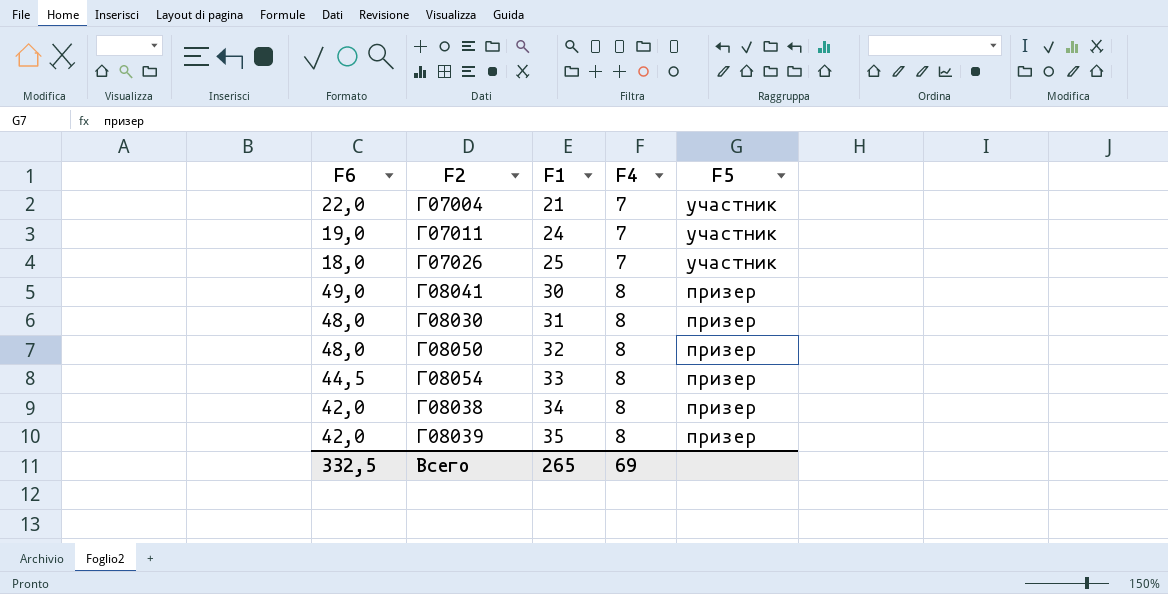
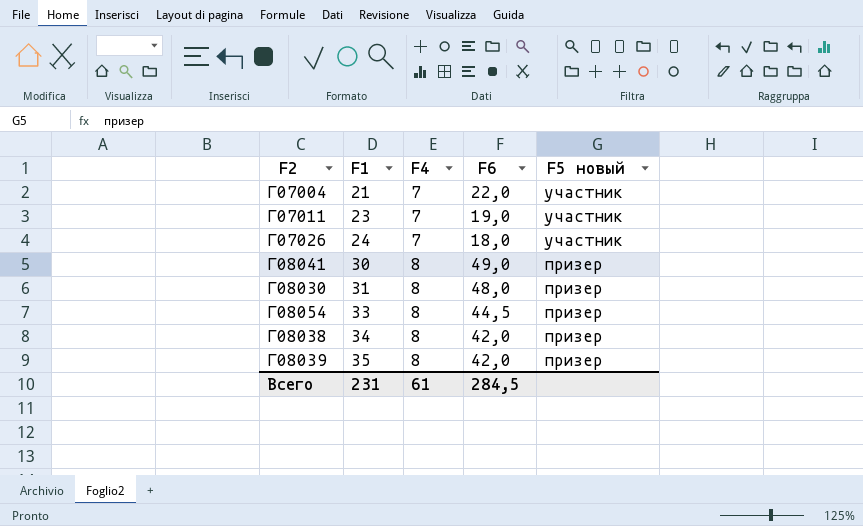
column F6 | position: 1 -> 4
column name: F5 -> F5 новый
row Г08050: 48,0 | 32 | 8 | призер -> none
Г07011 | F1: 24 -> 23
Г07026 | F1: 25 -> 24
Всего | F1: 265 -> 231
Всего | F4: 69 -> 61
Всего | F6: 332,5 -> 284,5

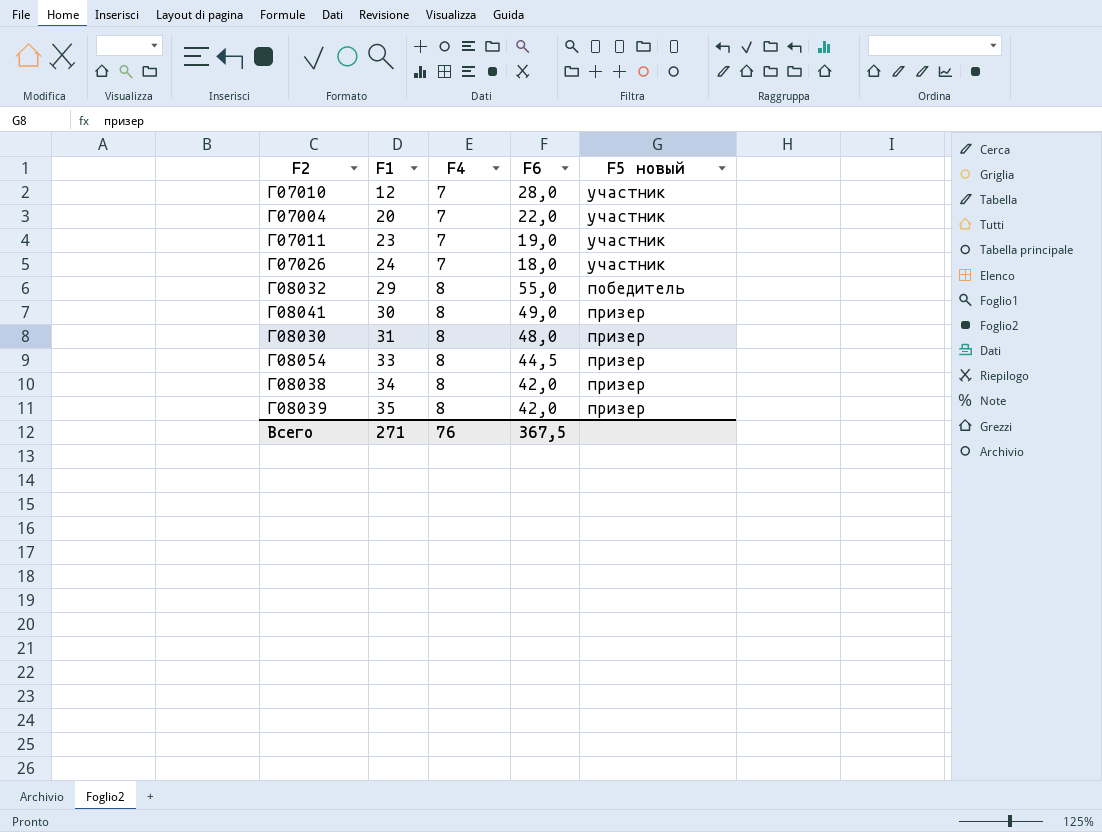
row Г07010: none -> 12 | 7 | 28,0 | участник
Г07004 | F1: 21 -> 20
row Г08032: none -> 29 | 8 | 55,0 | победитель
Всего | F1: 231 -> 271
Всего | F4: 61 -> 76
Всего | F6: 284,5 -> 367,5

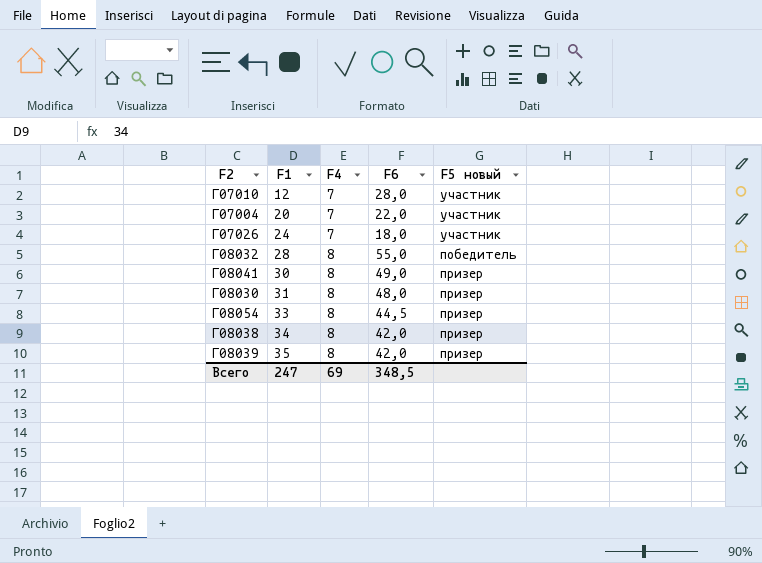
row Г07011: 23 | 7 | 19,0 | участник -> none
Г08032 | F1: 29 -> 28
Всего | F1: 271 -> 247
Всего | F4: 76 -> 69
Всего | F6: 367,5 -> 348,5

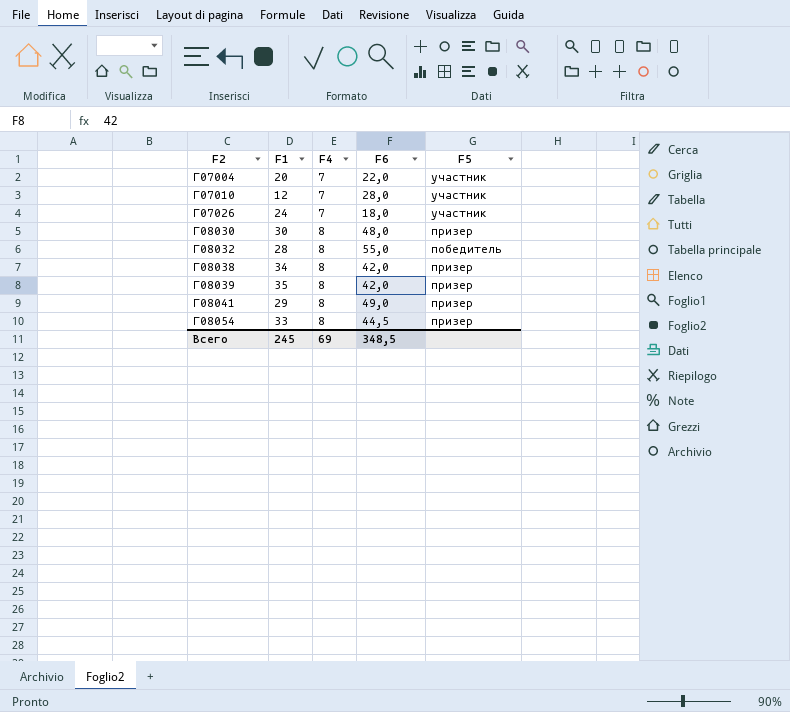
row order: F1 ascending -> F2 ascending
column name: F5 новый -> F5
Г08030 | F1: 31 -> 30
Г08041 | F1: 30 -> 29
Всего | F1: 247 -> 245

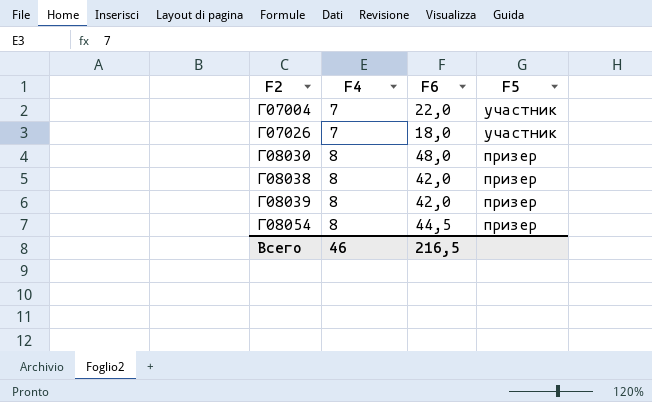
column F1 | position: 2 -> none
row Г07010: 12 | 7 | 28,0 | участник -> none
row Г08032: 28 | 8 | 55,0 | победитель -> none
row Г08041: 29 | 8 | 49,0 | призер -> none
Всего | F4: 69 -> 46
Всего | F6: 348,5 -> 216,5

